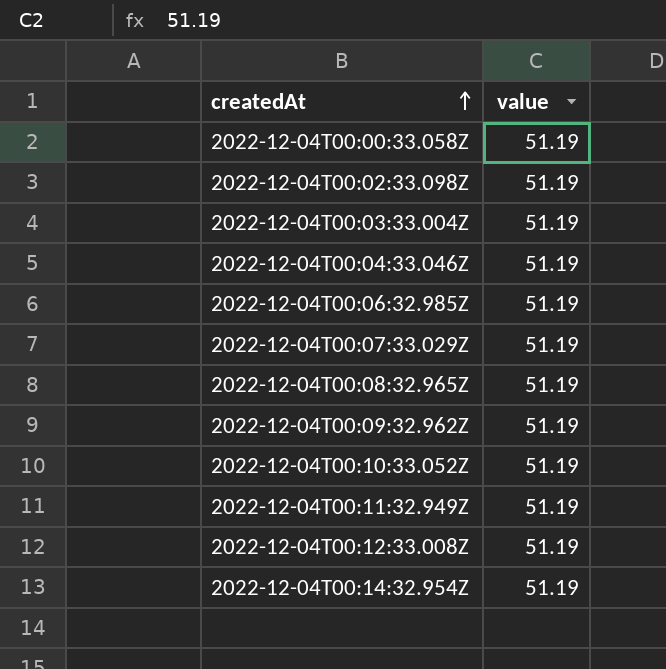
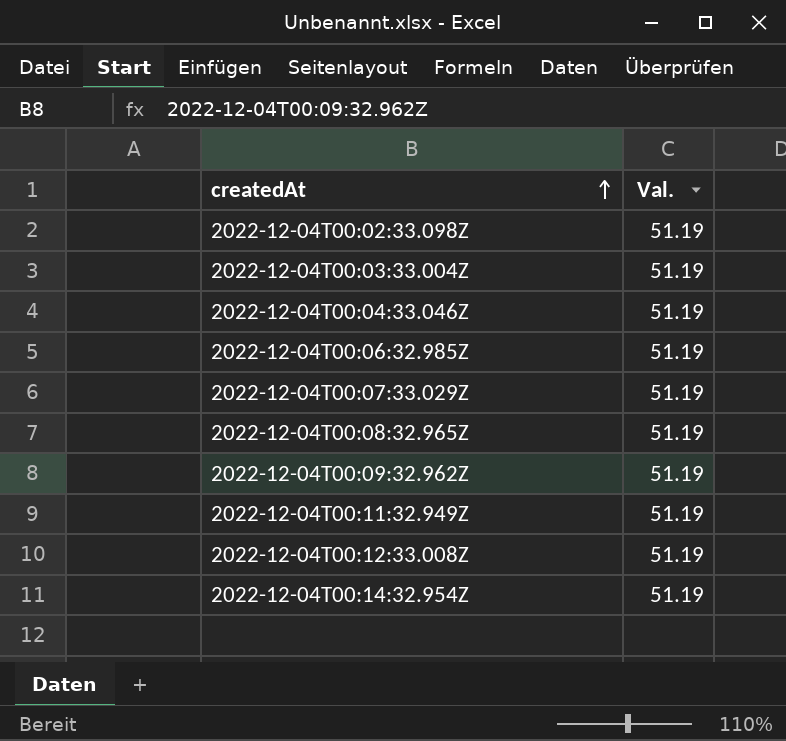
column name: value -> Val.
row 2022-12-04T00:00:33.058Z: 51.19 -> none
row 2022-12-04T00:10:33.052Z: 51.19 -> none

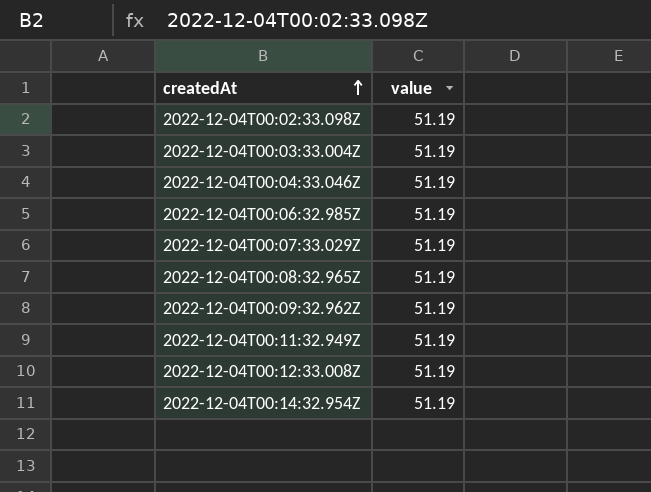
column name: Val. -> value

